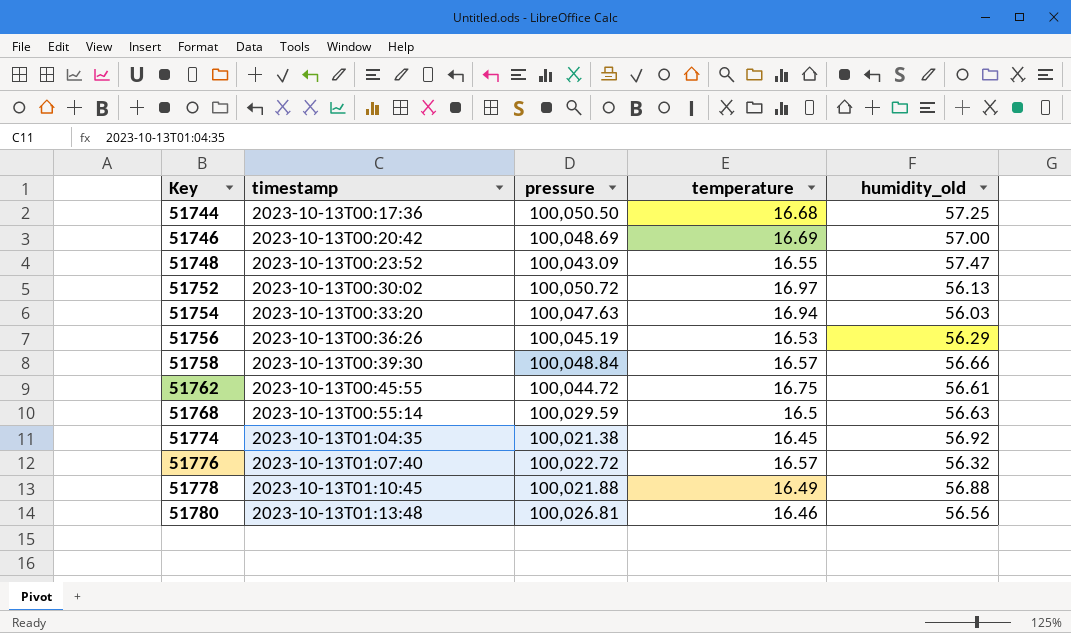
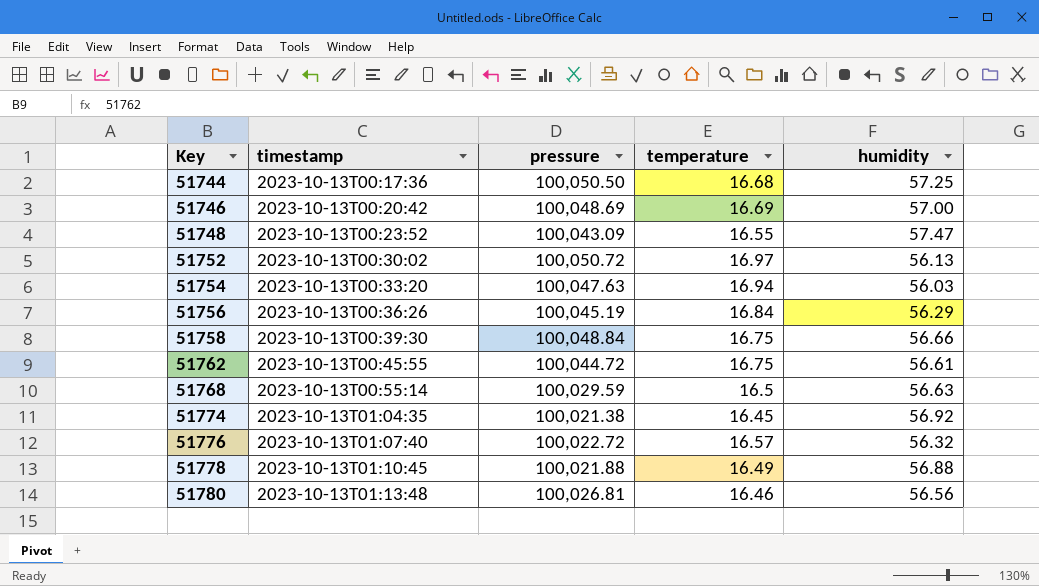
column name: humidity_old -> humidity
51756 | temperature: 16.53 -> 16.84
51758 | temperature: 16.57 -> 16.75

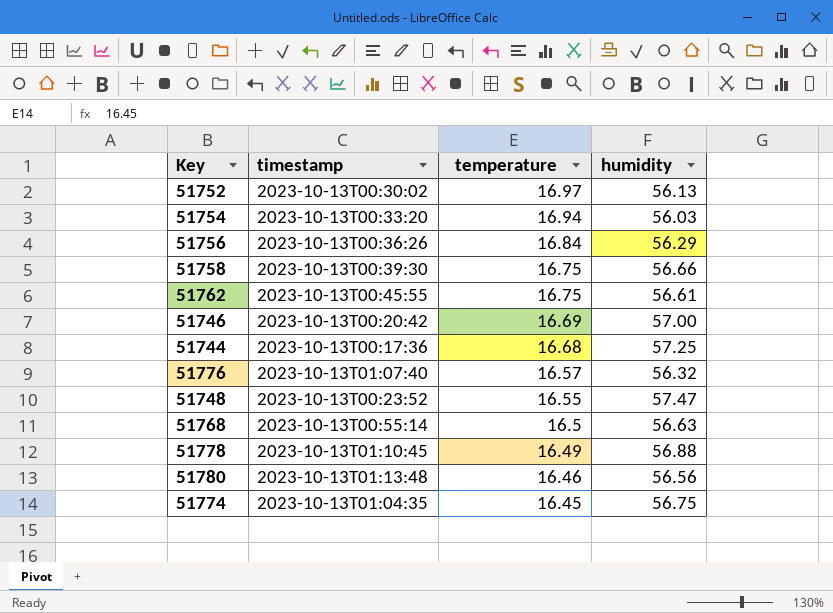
row order: Key ascending -> temperature descending
column pressure | position: 3 -> none
51774 | humidity: 56.92 -> 56.75

